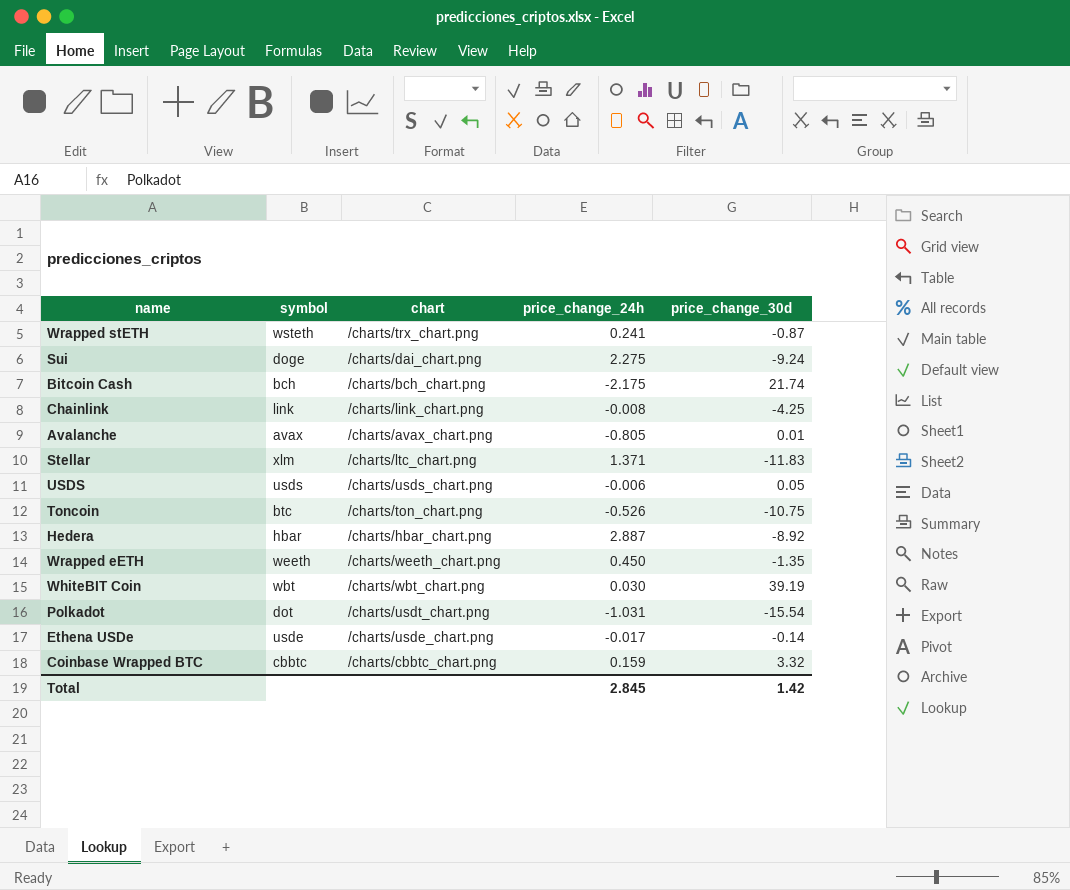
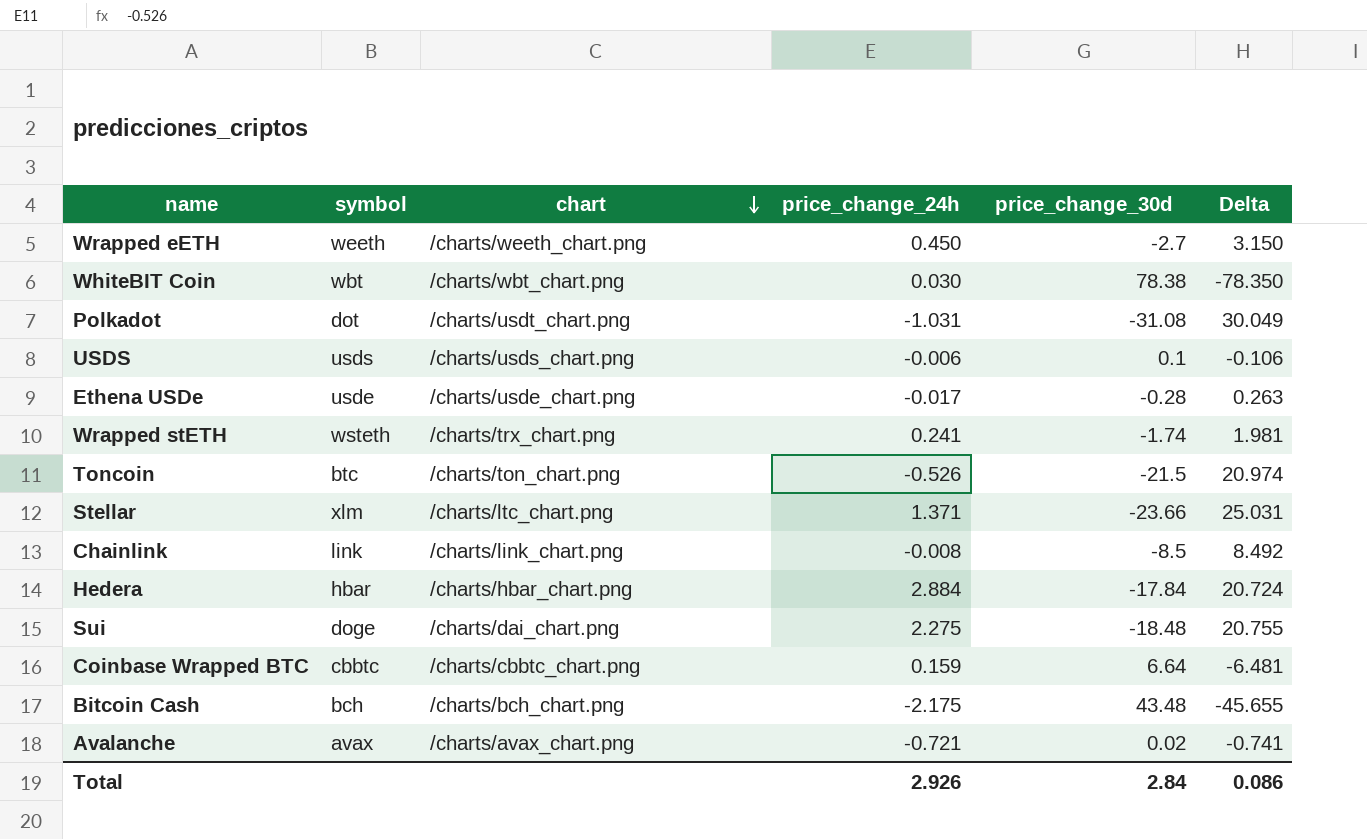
row order: none -> chart descending
column Delta | formula: none -> [price_change_24h] - [price_change_30d]
Wrapped eETH | price_change_30d: -1.35 -> -2.7
WhiteBIT Coin | price_change_30d: 39.19 -> 78.38
Polkadot | price_change_30d: -15.54 -> -31.08
USDS | price_change_30d: 0.05 -> 0.1
Ethena USDe | price_change_30d: -0.14 -> -0.28
Wrapped stETH | price_change_30d: -0.87 -> -1.74
Toncoin | price_change_30d: -10.75 -> -21.5
Stellar | price_change_30d: -11.83 -> -23.66
Chainlink | price_change_30d: -4.25 -> -8.5
Hedera | price_change_24h: 2.887 -> 2.884
Hedera | price_change_30d: -8.92 -> -17.84
Sui | price_change_30d: -9.24 -> -18.48
Coinbase Wrapped BTC | price_change_30d: 3.32 -> 6.64
Bitcoin Cash | price_change_30d: 21.74 -> 43.48
Avalanche | price_change_24h: -0.805 -> -0.721
Avalanche | price_change_30d: 0.01 -> 0.02
Total | price_change_24h: 2.845 -> 2.926
Total | price_change_30d: 1.42 -> 2.84

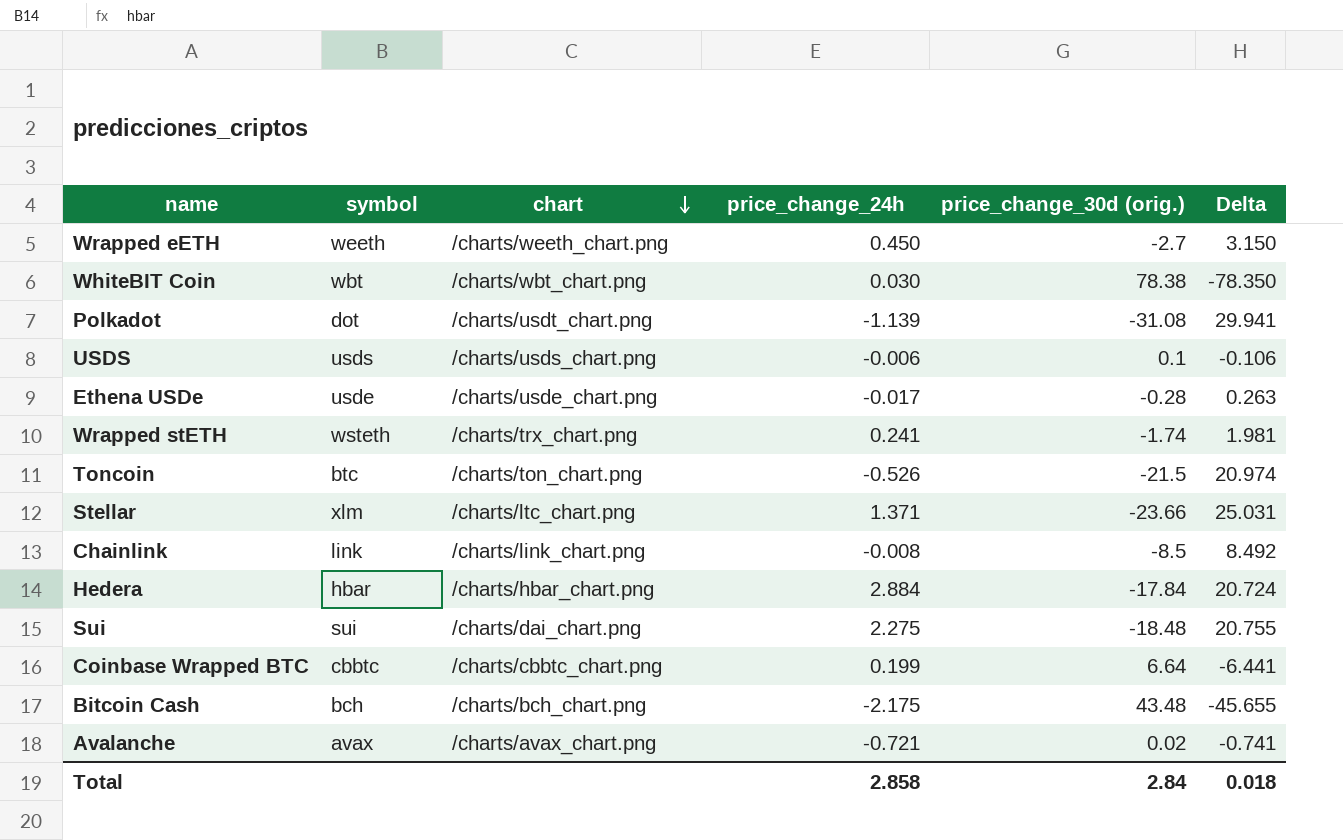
column name: price_change_30d -> price_change_30d (orig.)
Polkadot | price_change_24h: -1.031 -> -1.139
Polkadot | Delta: 30.049 -> 29.941
Sui | symbol: doge -> sui
Coinbase Wrapped BTC | price_change_24h: 0.159 -> 0.199
Coinbase Wrapped BTC | Delta: -6.481 -> -6.441
Total | price_change_24h: 2.926 -> 2.858
Total | Delta: 0.086 -> 0.018

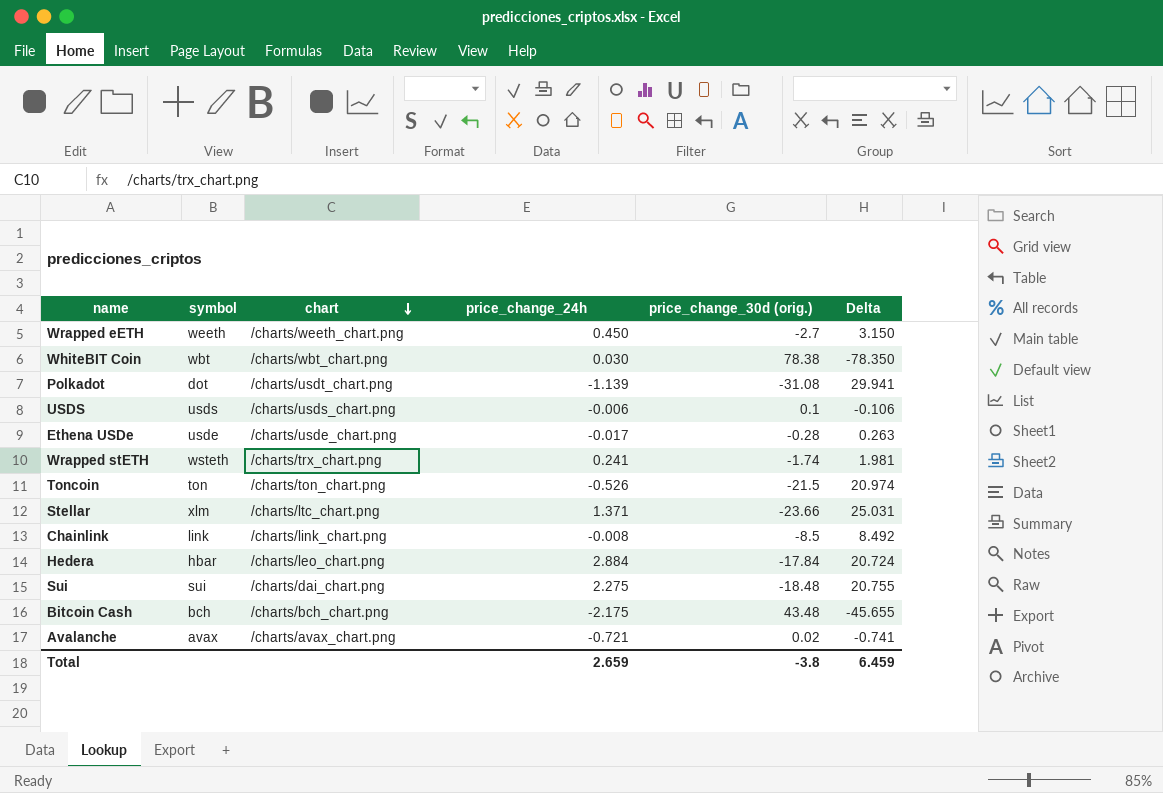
row Coinbase Wrapped BTC: cbbtc | /charts/cbbtc_chart.png | 0.199 | 6.64 | -6.441 -> none
Toncoin | symbol: btc -> ton
Hedera | chart: /charts/hbar_chart.png -> /charts/leo_chart.png
Total | price_change_24h: 2.858 -> 2.659
Total | price_change_30d (orig.): 2.84 -> -3.8
Total | Delta: 0.018 -> 6.459

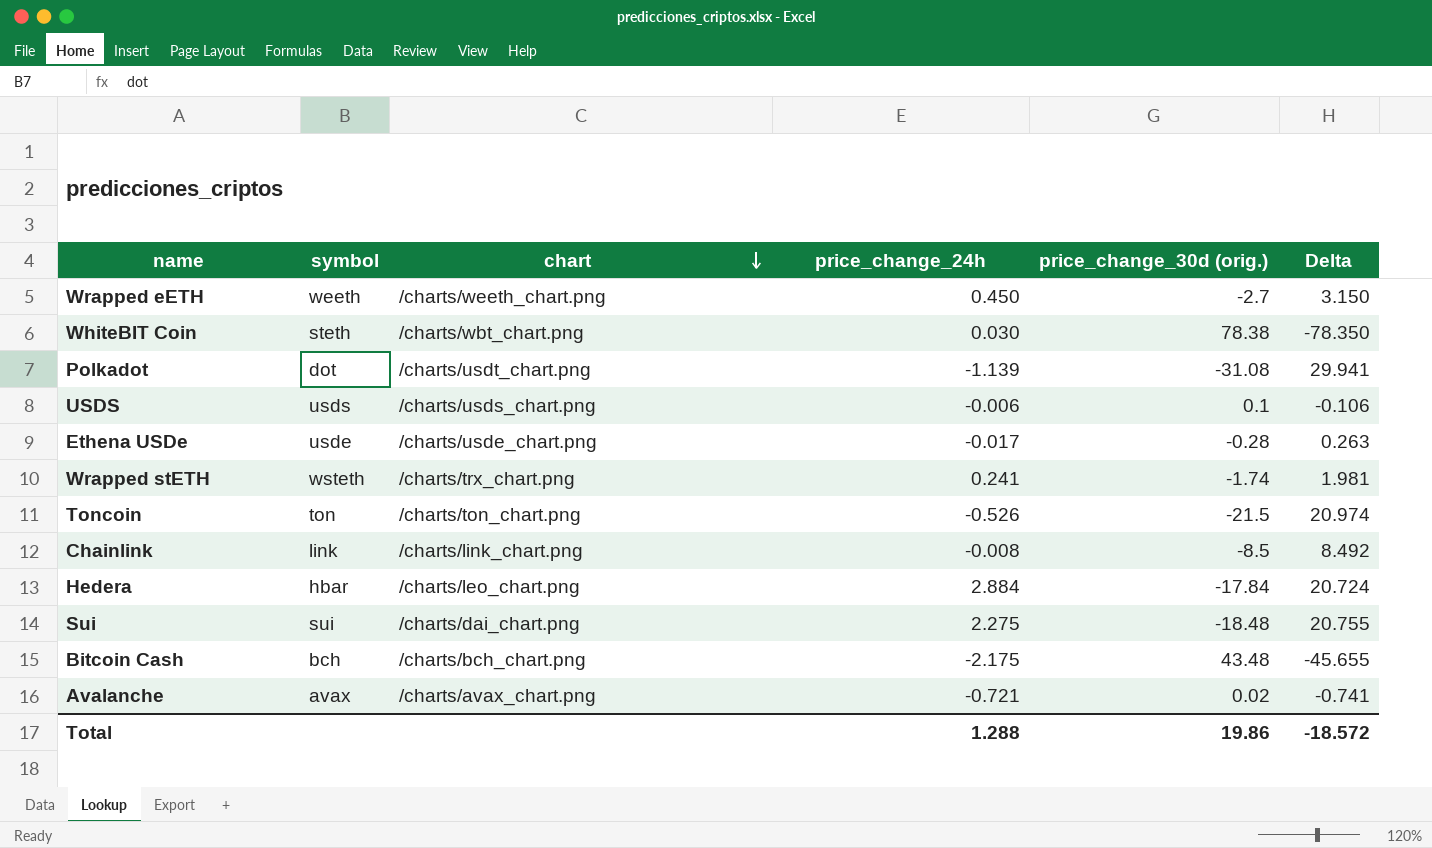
row Stellar: xlm | /charts/ltc_chart.png | 1.371 | -23.66 | 25.031 -> none
WhiteBIT Coin | symbol: wbt -> steth
Total | price_change_24h: 2.659 -> 1.288
Total | price_change_30d (orig.): -3.8 -> 19.86
Total | Delta: 6.459 -> -18.572

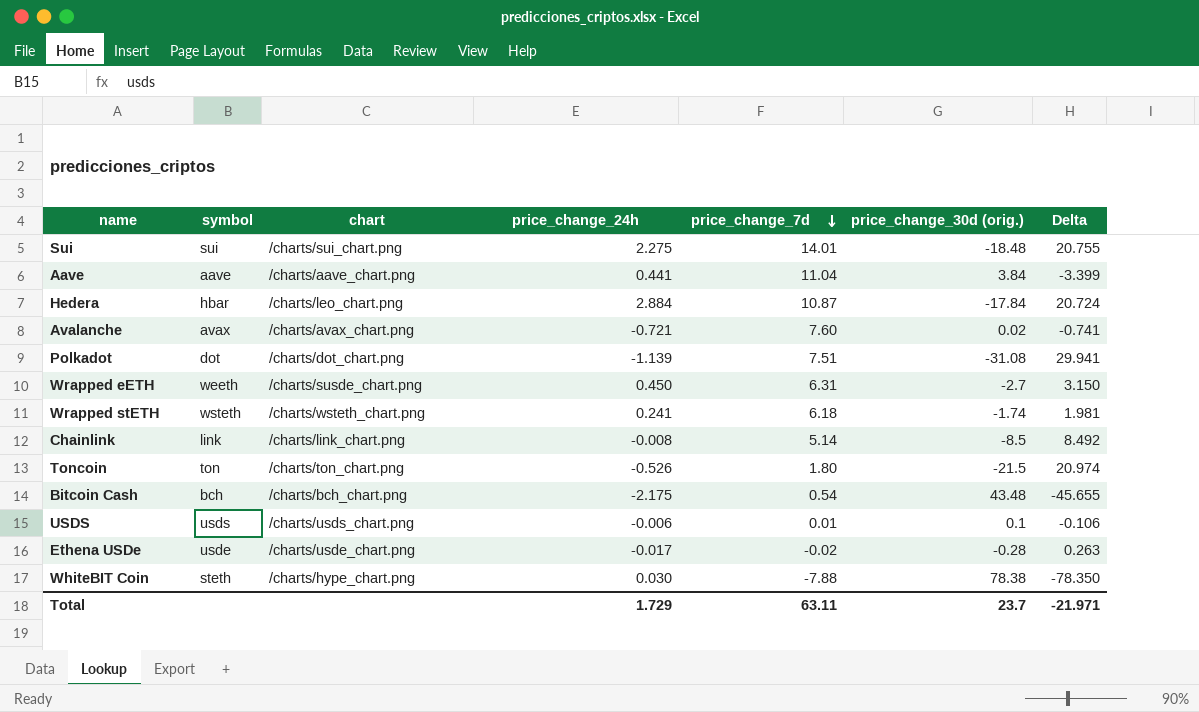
row order: chart descending -> price_change_7d descending
column price_change_7d | position: none -> 5
Sui | chart: /charts/dai_chart.png -> /charts/sui_chart.png
row Aave: none -> aave | /charts/aave_chart.png | 0.441 | 11.04 | 3.84 | -3.399
Polkadot | chart: /charts/usdt_chart.png -> /charts/dot_chart.png
Wrapped eETH | chart: /charts/weeth_chart.png -> /charts/susde_chart.png
Wrapped stETH | chart: /charts/trx_chart.png -> /charts/wsteth_chart.png
WhiteBIT Coin | chart: /charts/wbt_chart.png -> /charts/hype_chart.png
Total | price_change_24h: 1.288 -> 1.729
Total | price_change_30d (orig.): 19.86 -> 23.7
Total | Delta: -18.572 -> -21.971

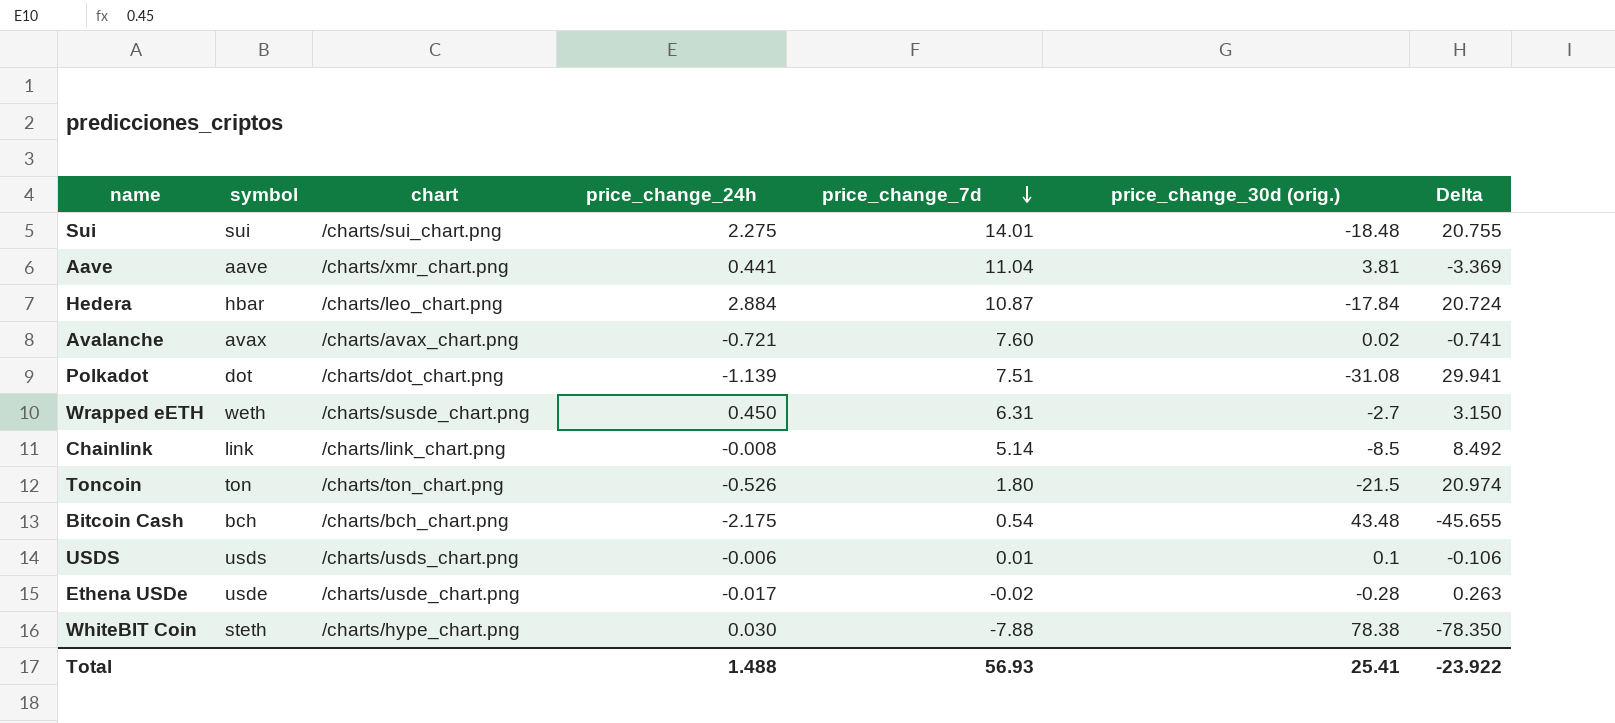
row Wrapped stETH: wsteth | /charts/wsteth_chart.png | 0.241 | 6.18 | -1.74 | 1.981 -> none
Aave | chart: /charts/aave_chart.png -> /charts/xmr_chart.png
Aave | price_change_30d (orig.): 3.84 -> 3.81
Aave | Delta: -3.399 -> -3.369
Wrapped eETH | symbol: weeth -> weth
Total | price_change_24h: 1.729 -> 1.488
Total | price_change_7d: 63.11 -> 56.93
Total | price_change_30d (orig.): 23.7 -> 25.41
Total | Delta: -21.971 -> -23.922

